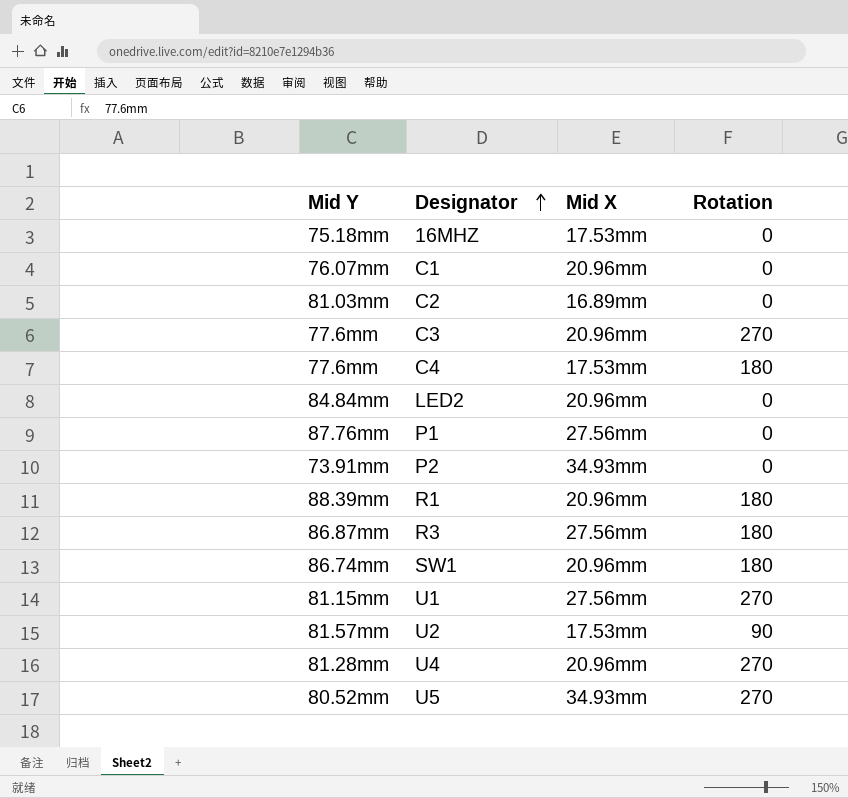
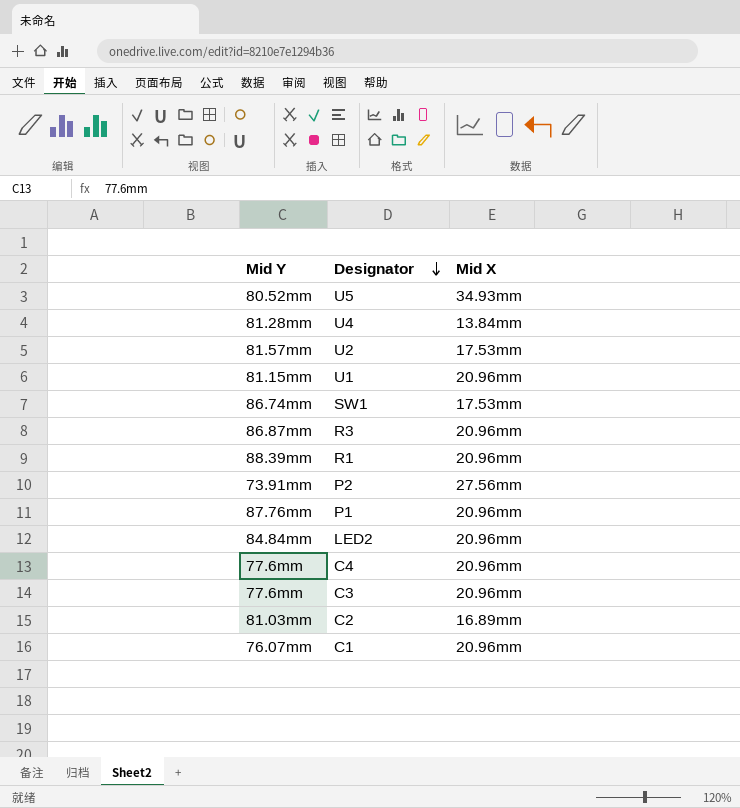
row order: Designator ascending -> Designator descending
column Rotation | position: 4 -> none
row 16MHZ: 75.18mm | 17.53mm | 0 -> none
U4 | Mid X: 20.96mm -> 13.84mm
U1 | Mid X: 27.56mm -> 20.96mm
SW1 | Mid X: 20.96mm -> 17.53mm
R3 | Mid X: 27.56mm -> 20.96mm
P2 | Mid X: 34.93mm -> 27.56mm
P1 | Mid X: 27.56mm -> 20.96mm
C4 | Mid X: 17.53mm -> 20.96mm

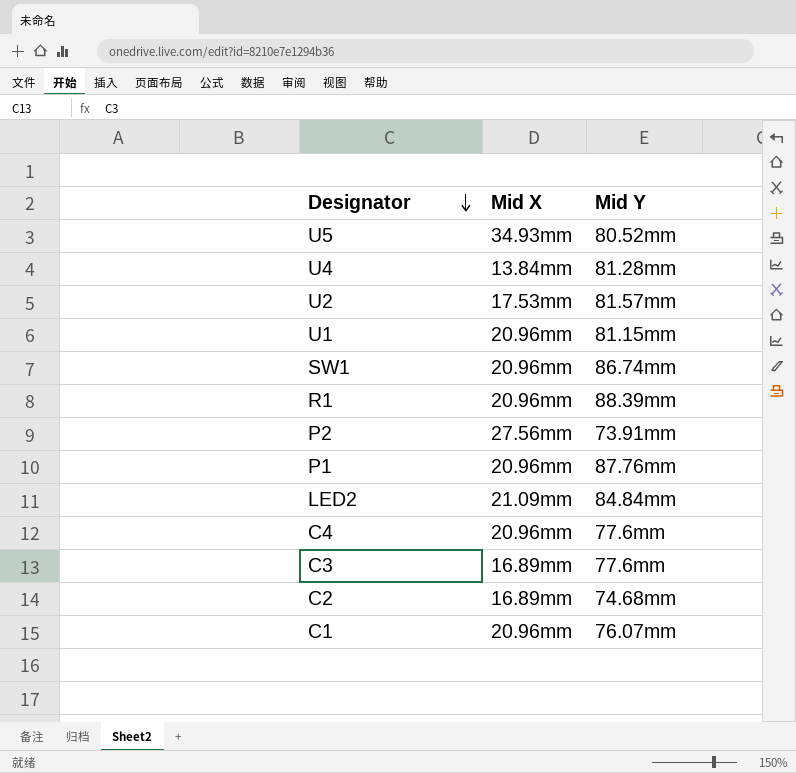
column Mid Y | position: 1 -> 3
row R3: 86.87mm | 20.96mm -> none
SW1 | Mid X: 17.53mm -> 20.96mm
LED2 | Mid X: 20.96mm -> 21.09mm
C3 | Mid X: 20.96mm -> 16.89mm
C2 | Mid Y: 81.03mm -> 74.68mm

